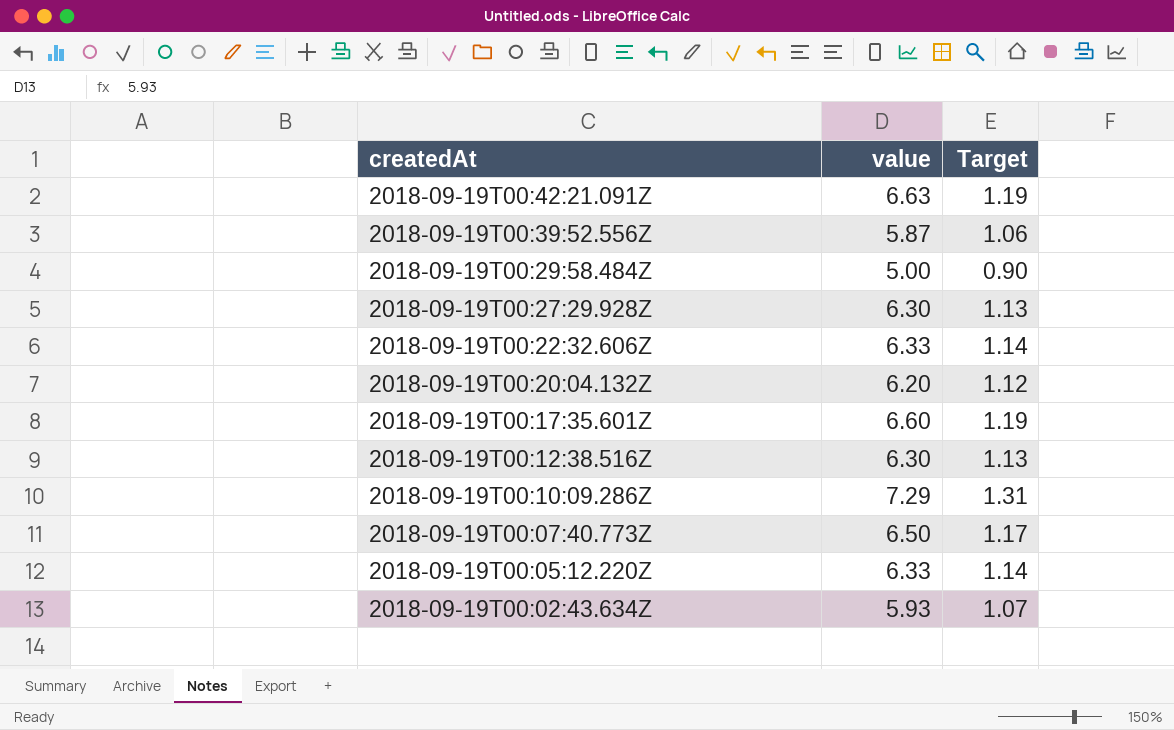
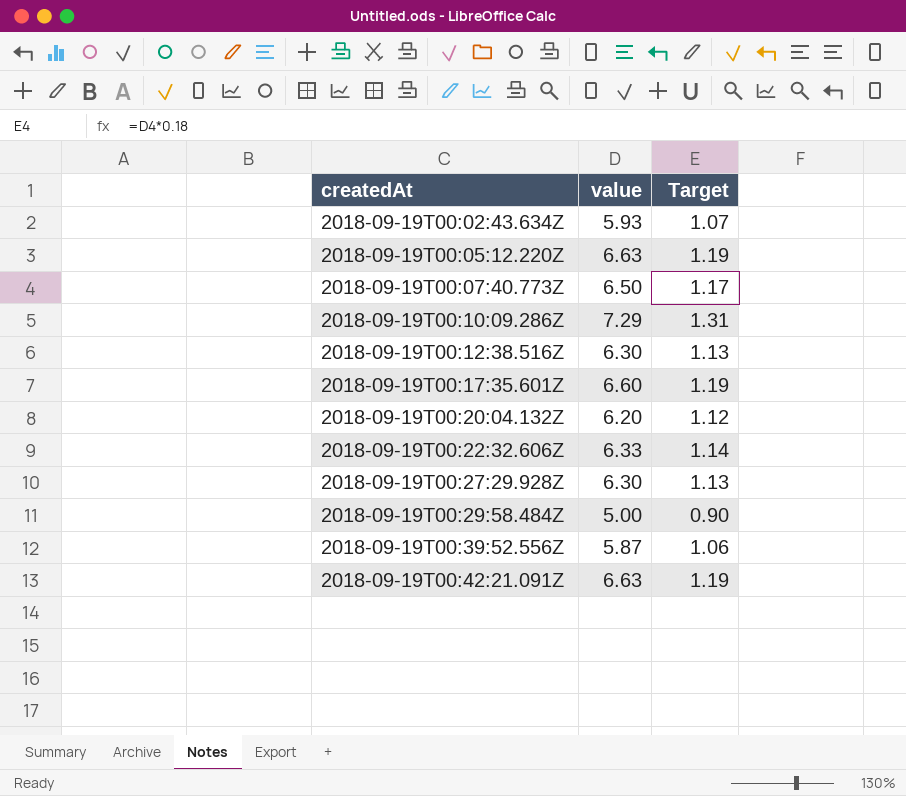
row order: createdAt descending -> createdAt ascending
2018-09-19T00:05:12.220Z | value: 6.33 -> 6.63
2018-09-19T00:05:12.220Z | Target: 1.14 -> 1.19

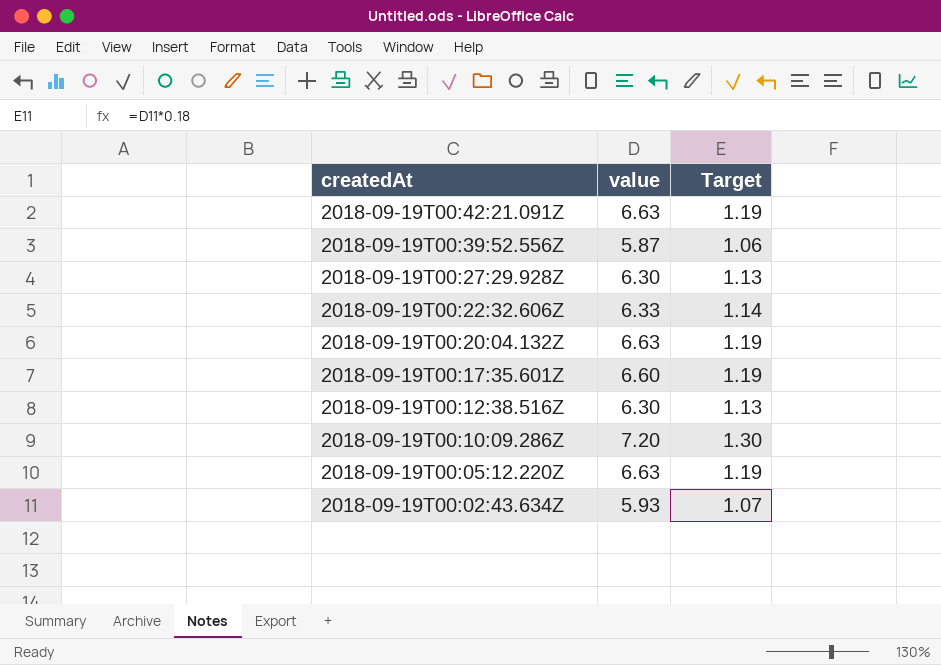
row order: createdAt ascending -> createdAt descending
row 2018-09-19T00:07:40.773Z: 6.50 | 1.17 -> none
row 2018-09-19T00:29:58.484Z: 5.00 | 0.90 -> none
2018-09-19T00:20:04.132Z | value: 6.20 -> 6.63
2018-09-19T00:20:04.132Z | Target: 1.12 -> 1.19
2018-09-19T00:10:09.286Z | value: 7.29 -> 7.20
2018-09-19T00:10:09.286Z | Target: 1.31 -> 1.30

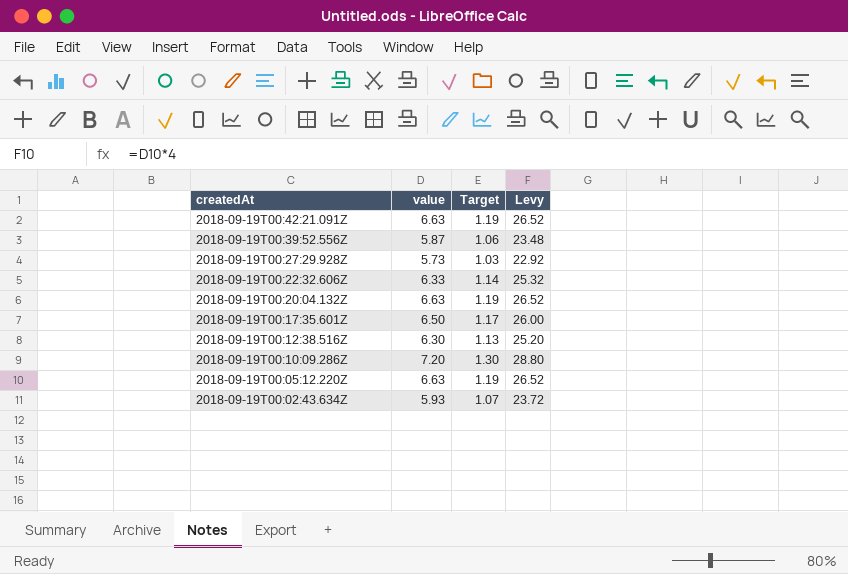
column Levy | formula: none -> [value] * 4
2018-09-19T00:27:29.928Z | value: 6.30 -> 5.73
2018-09-19T00:27:29.928Z | Target: 1.13 -> 1.03
2018-09-19T00:17:35.601Z | value: 6.60 -> 6.50
2018-09-19T00:17:35.601Z | Target: 1.19 -> 1.17

